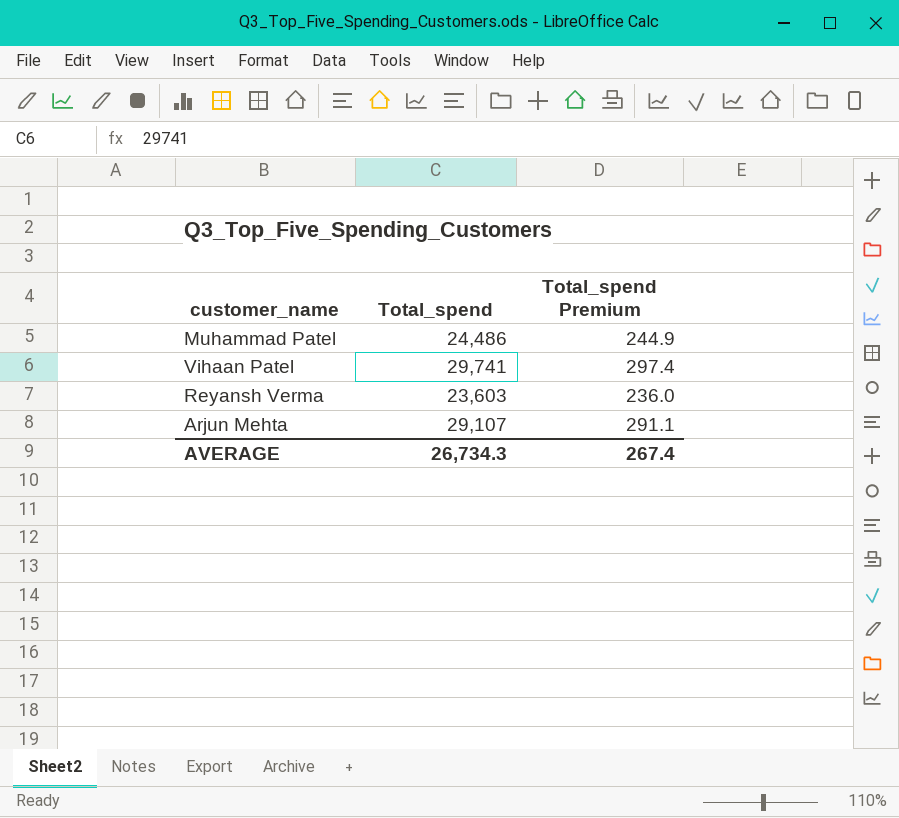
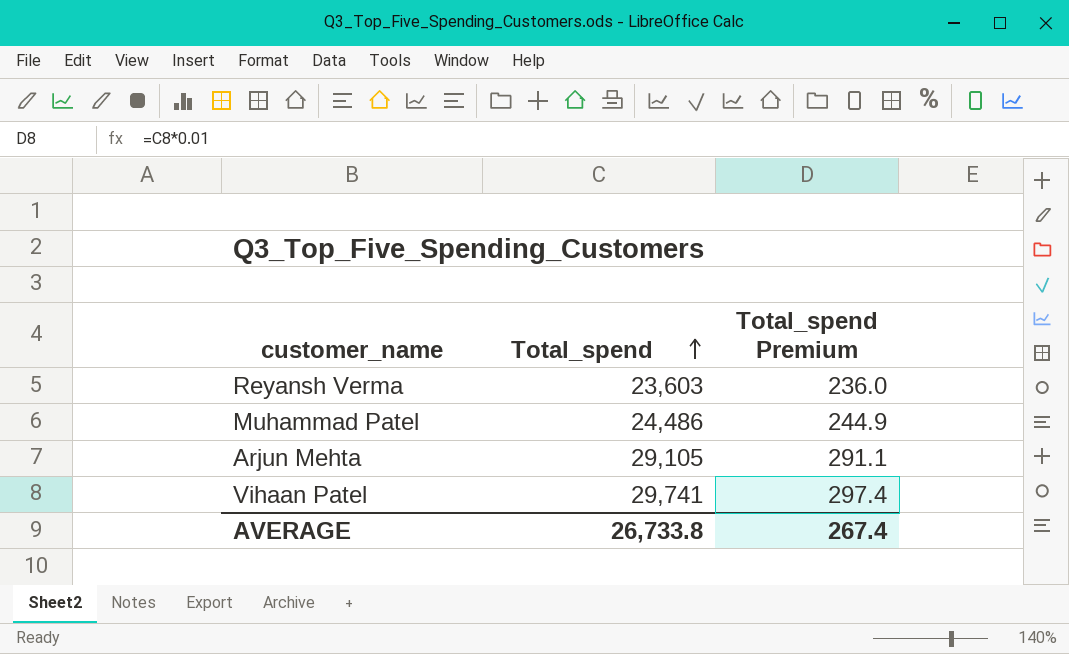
row order: none -> Total_spend ascending
Arjun Mehta | Total_spend: 29,107 -> 29,105
AVERAGE | Total_spend: 26,734.3 -> 26,733.8

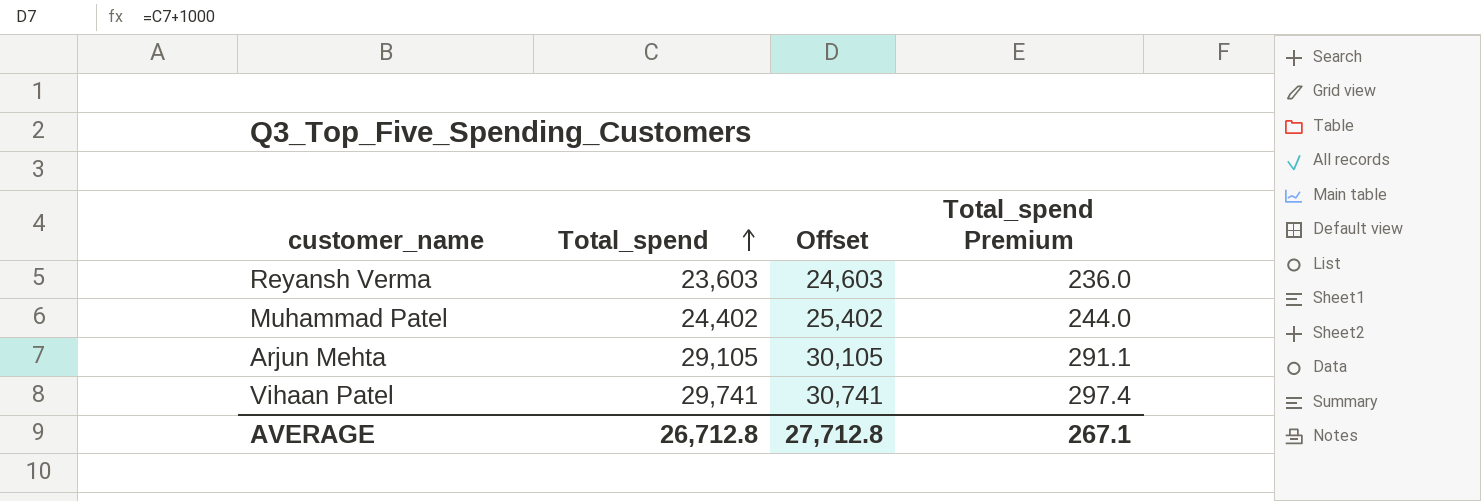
column Offset | formula: none -> [Total_spend] + 1000
Muhammad Patel | Total_spend: 24,486 -> 24,402
Muhammad Patel | Total_spend Premium: 244.9 -> 244.0
AVERAGE | Total_spend: 26,733.8 -> 26,712.8
AVERAGE | Total_spend Premium: 267.4 -> 267.1

